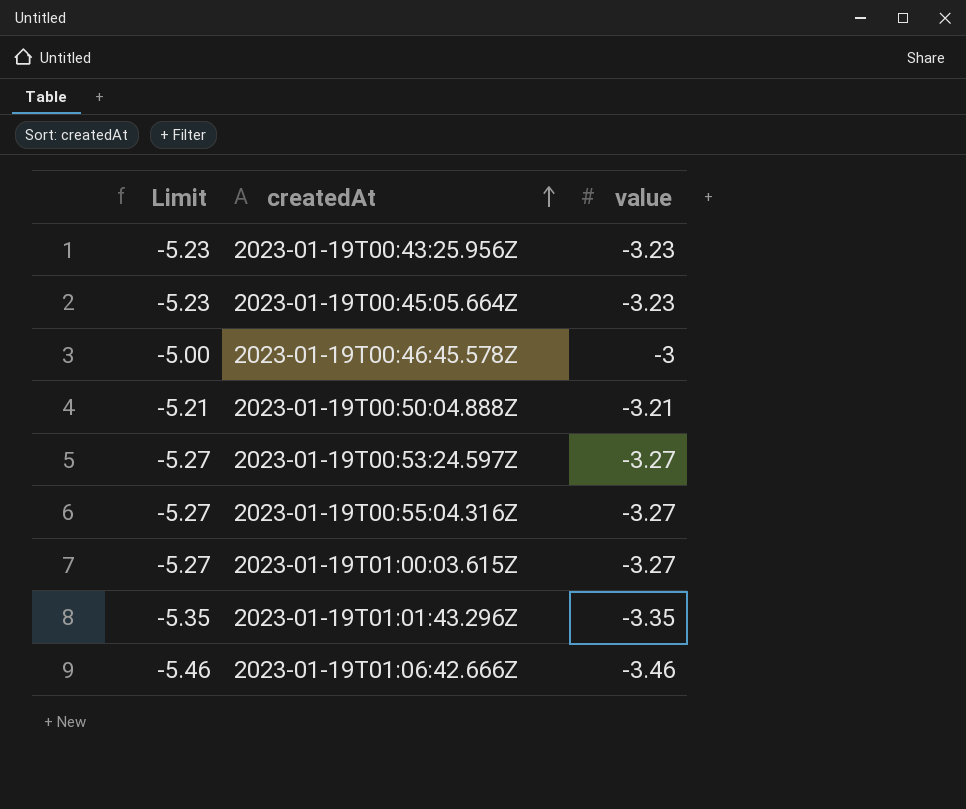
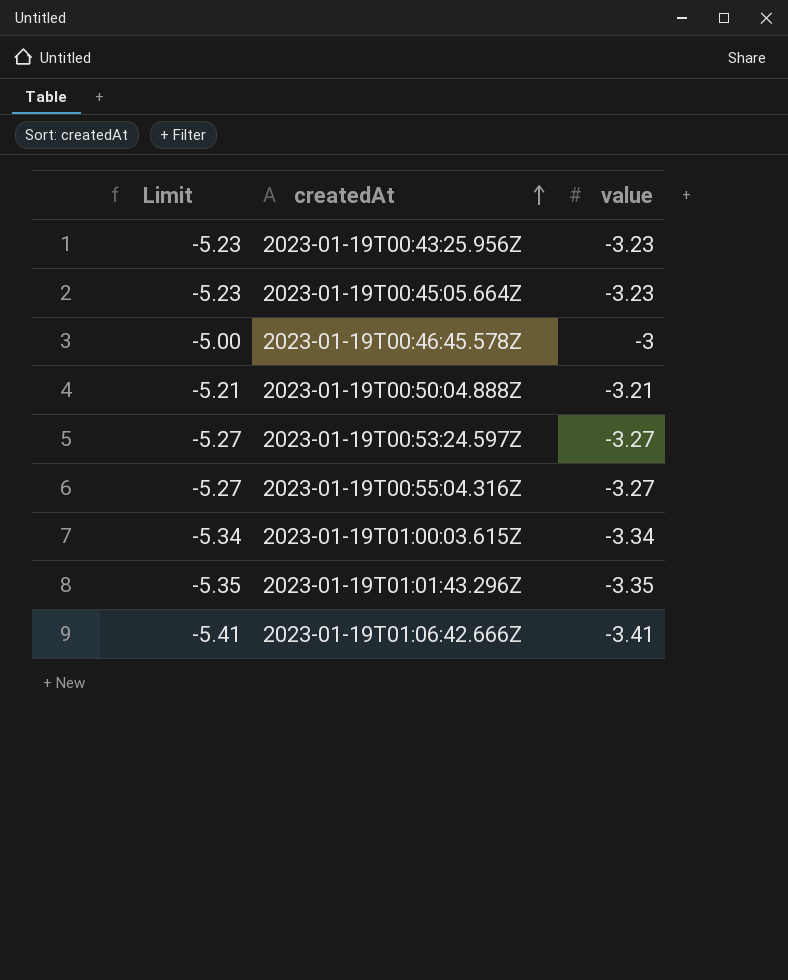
2023-01-19T01:00:03.615Z | Limit: -5.27 -> -5.34
2023-01-19T01:00:03.615Z | value: -3.27 -> -3.34
2023-01-19T01:06:42.666Z | Limit: -5.46 -> -5.41
2023-01-19T01:06:42.666Z | value: -3.46 -> -3.41

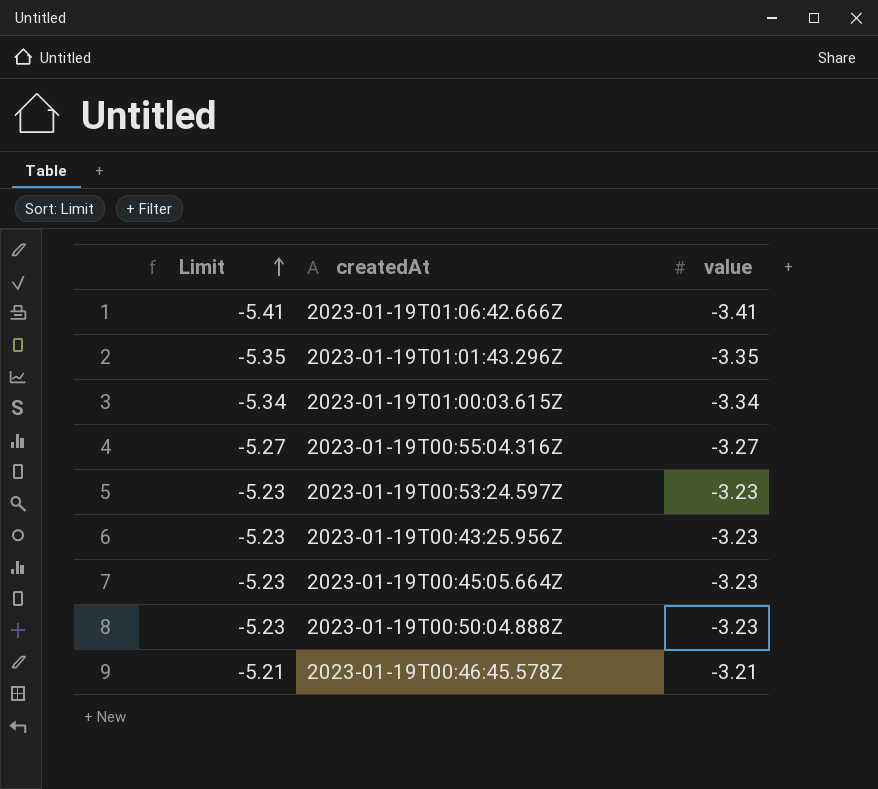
row order: createdAt ascending -> Limit ascending
2023-01-19T00:53:24.597Z | Limit: -5.27 -> -5.23
2023-01-19T00:53:24.597Z | value: -3.27 -> -3.23
2023-01-19T00:50:04.888Z | Limit: -5.21 -> -5.23
2023-01-19T00:50:04.888Z | value: -3.21 -> -3.23
2023-01-19T00:46:45.578Z | Limit: -5.00 -> -5.21
2023-01-19T00:46:45.578Z | value: -3 -> -3.21

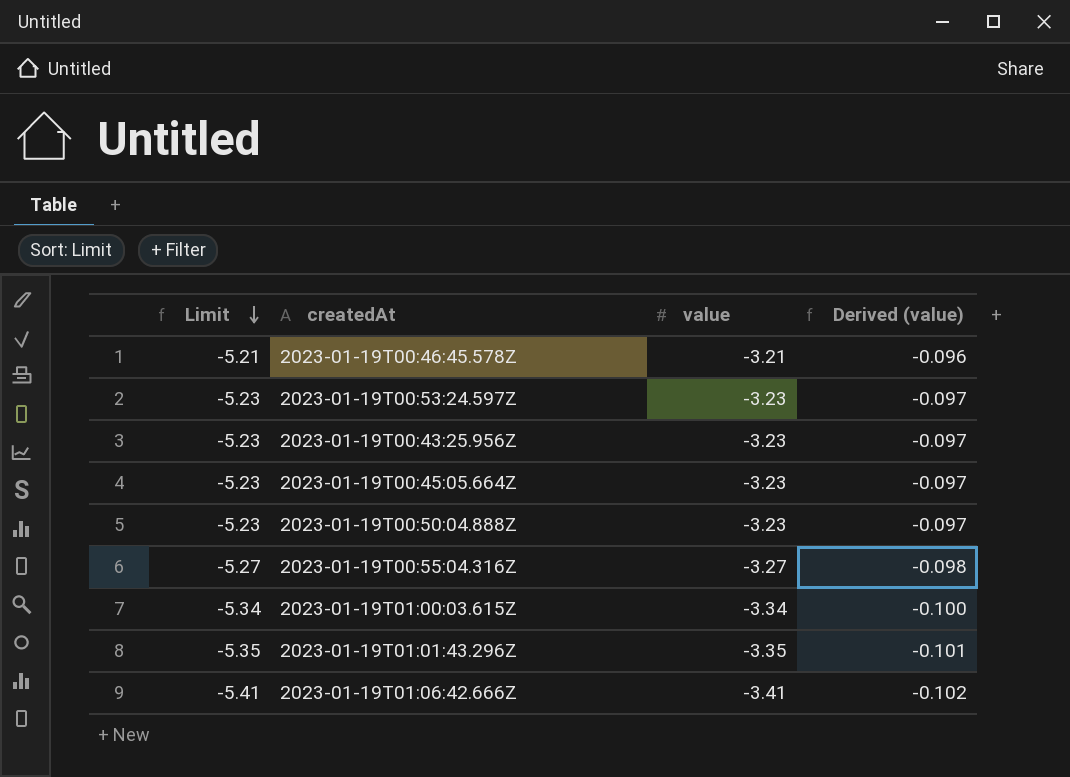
row order: Limit ascending -> Limit descending
column Derived (value) | formula: none -> [value] * 0.03

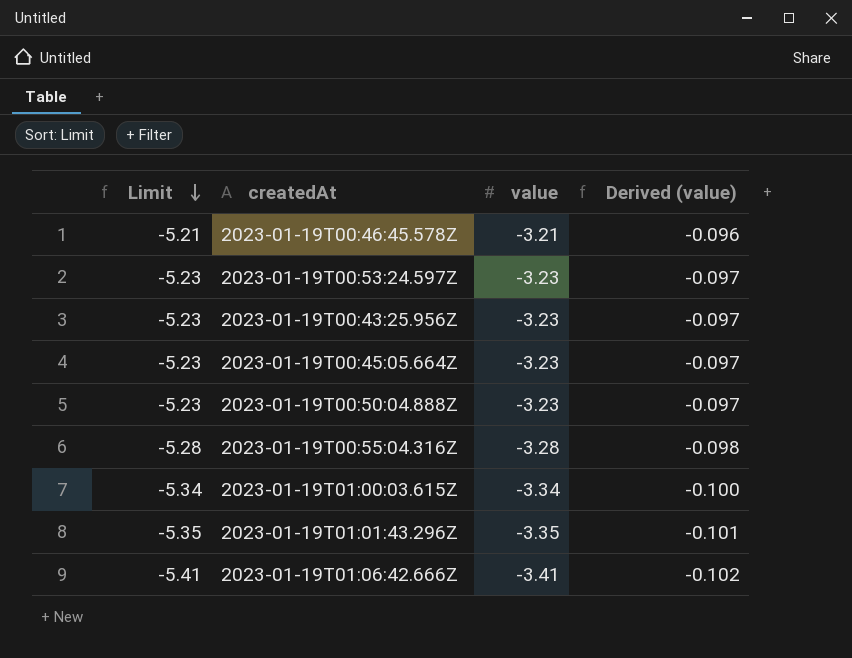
2023-01-19T00:55:04.316Z | Limit: -5.27 -> -5.28
2023-01-19T00:55:04.316Z | value: -3.27 -> -3.28

